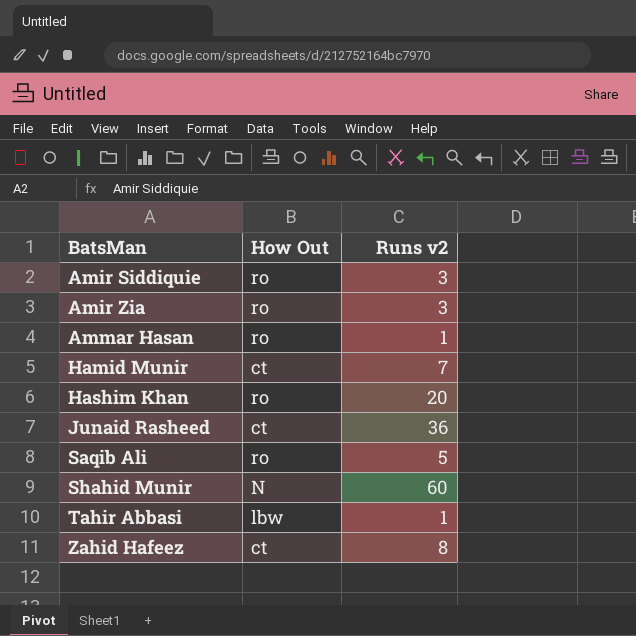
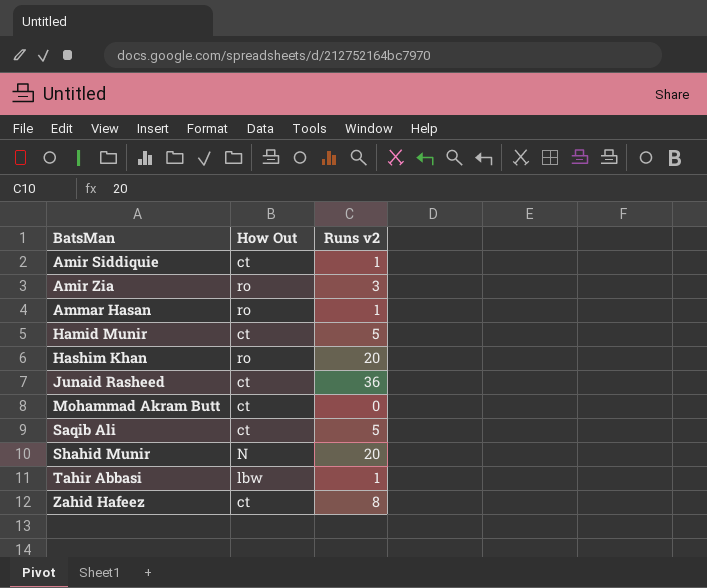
Amir Siddiquie | How Out: ro -> ct
Amir Siddiquie | Runs v2: 3 -> 1
Hamid Munir | Runs v2: 7 -> 5
row Mohammad Akram Butt: none -> ct | 0
Saqib Ali | How Out: ro -> ct
Shahid Munir | Runs v2: 60 -> 20

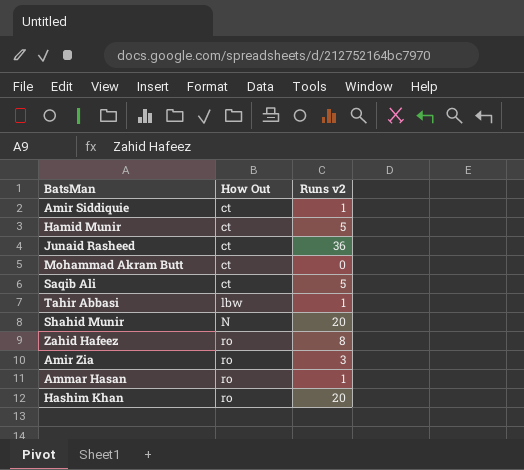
row order: BatsMan ascending -> How Out ascending
Zahid Hafeez | How Out: ct -> ro

